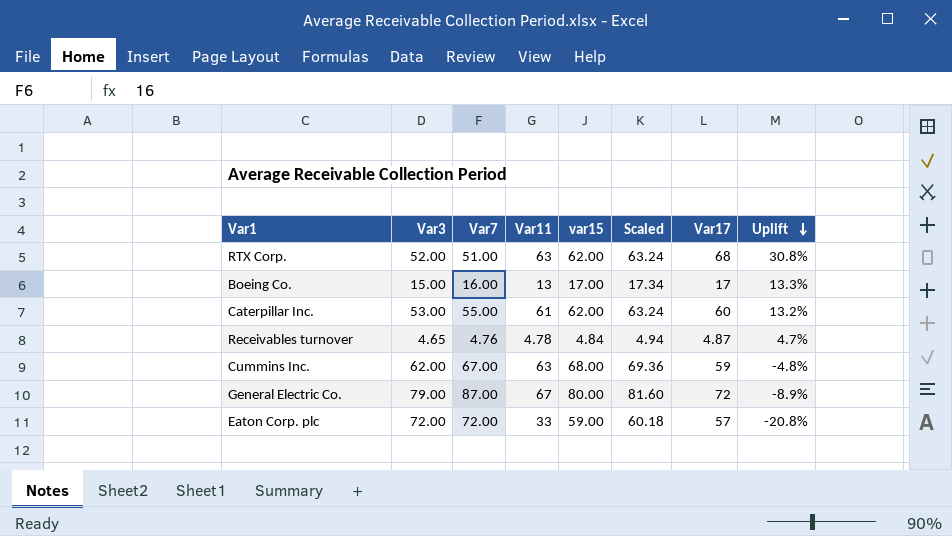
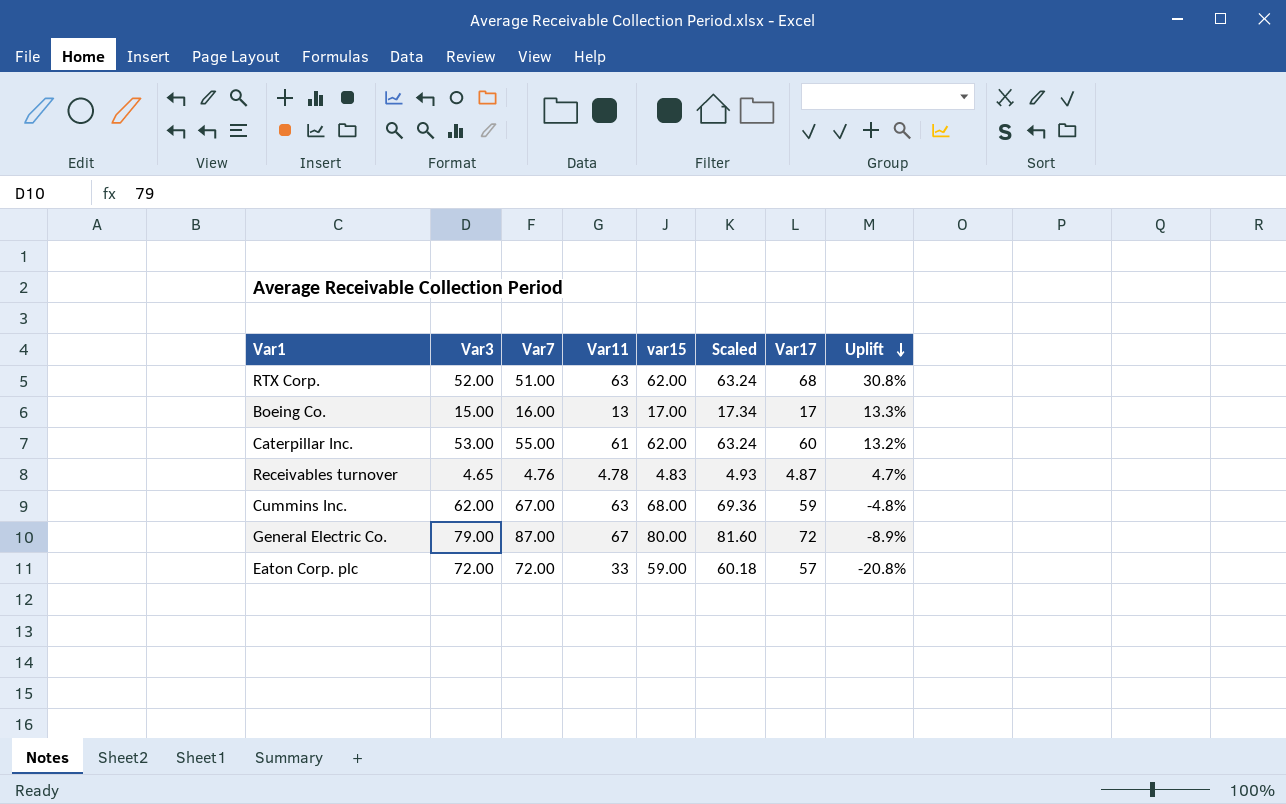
Receivables turnover | var15: 4.84 -> 4.83
Receivables turnover | Scaled: 4.94 -> 4.93

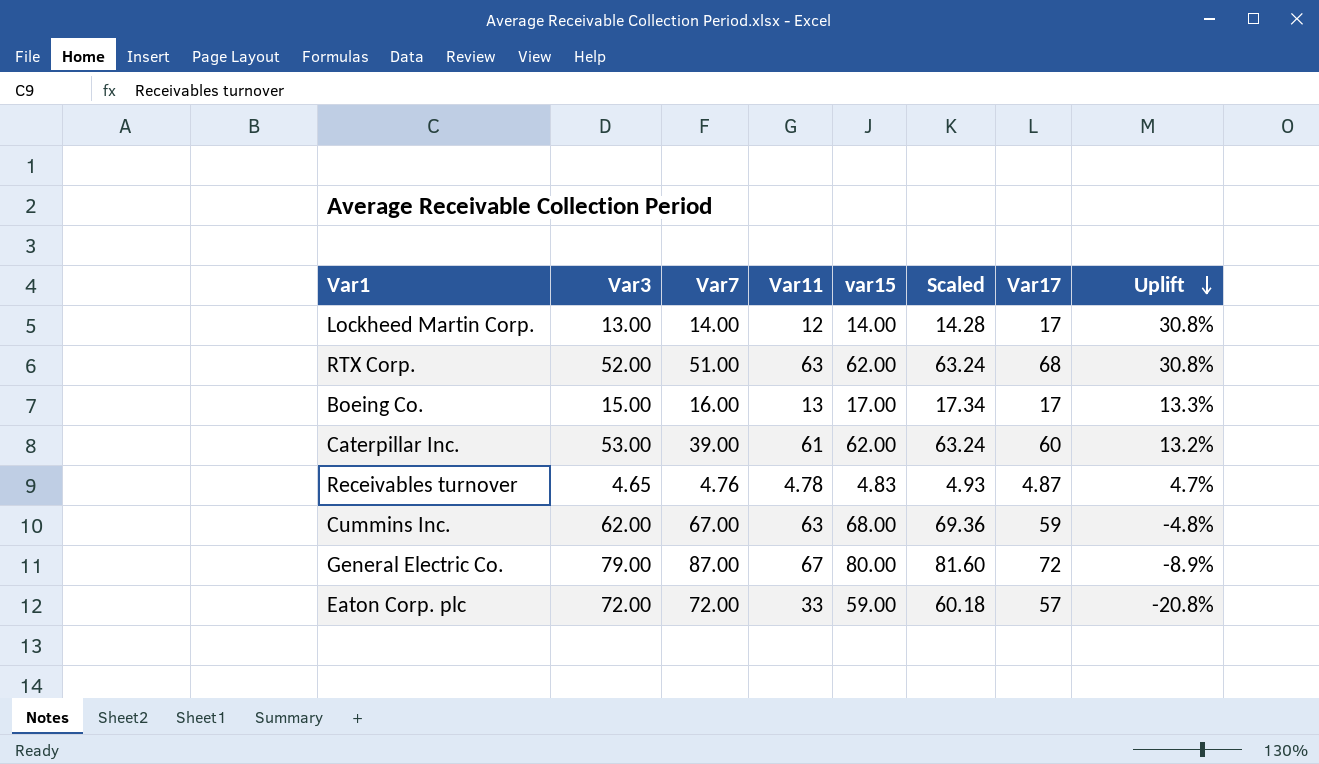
row Lockheed Martin Corp.: none -> 13.00 | 14.00 | 12 | 14.00 | 14.28 | 17 | 30.8%
Caterpillar Inc. | Var7: 55.00 -> 39.00

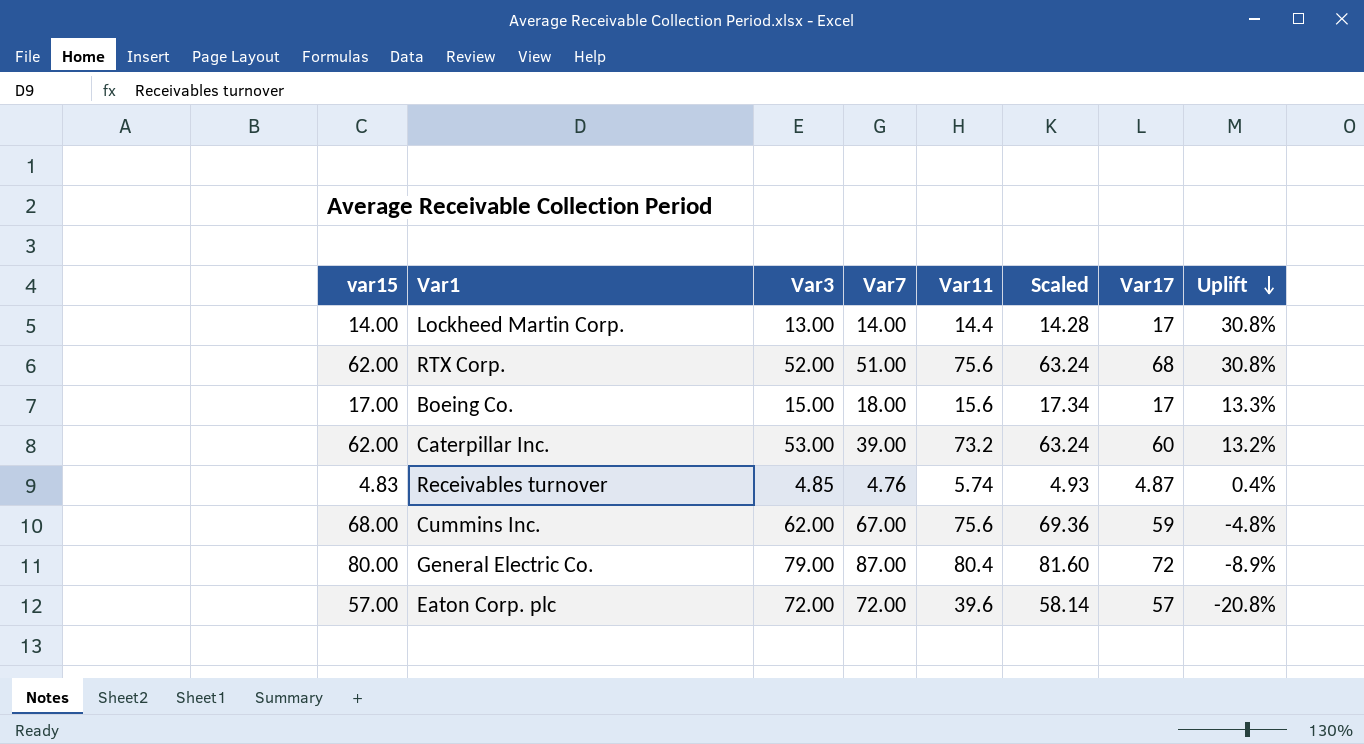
column var15 | position: 5 -> 1
Lockheed Martin Corp. | Var11: 12 -> 14.4
RTX Corp. | Var11: 63 -> 75.6
Boeing Co. | Var7: 16.00 -> 18.00
Boeing Co. | Var11: 13 -> 15.6
Caterpillar Inc. | Var11: 61 -> 73.2
Receivables turnover | Var3: 4.65 -> 4.85
Receivables turnover | Var11: 4.78 -> 5.74
Receivables turnover | Uplift: 4.7% -> 0.4%
Cummins Inc. | Var11: 63 -> 75.6
General Electric Co. | Var11: 67 -> 80.4
Eaton Corp. plc | var15: 59.00 -> 57.00
Eaton Corp. plc | Var11: 33 -> 39.6
Eaton Corp. plc | Scaled: 60.18 -> 58.14

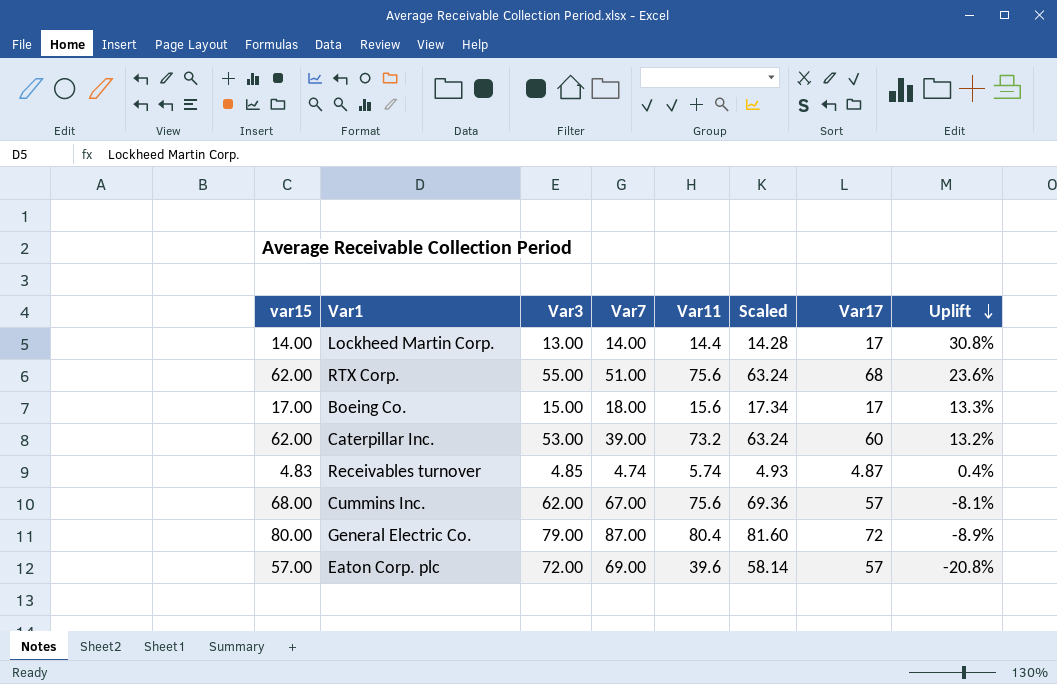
RTX Corp. | Var3: 52.00 -> 55.00
RTX Corp. | Uplift: 30.8% -> 23.6%
Receivables turnover | Var7: 4.76 -> 4.74
Cummins Inc. | Var17: 59 -> 57
Cummins Inc. | Uplift: -4.8% -> -8.1%
Eaton Corp. plc | Var7: 72.00 -> 69.00

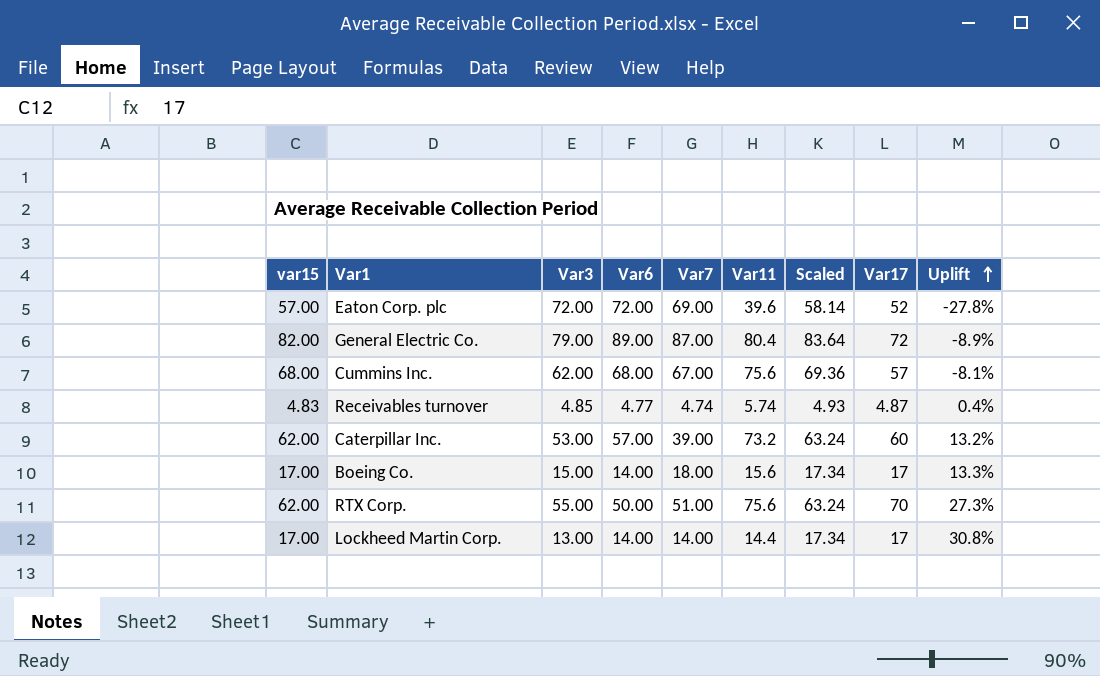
row order: Uplift descending -> Uplift ascending
column Var6 | position: none -> 4
Eaton Corp. plc | Var17: 57 -> 52
Eaton Corp. plc | Uplift: -20.8% -> -27.8%
General Electric Co. | var15: 80.00 -> 82.00
General Electric Co. | Scaled: 81.60 -> 83.64
RTX Corp. | Var17: 68 -> 70
RTX Corp. | Uplift: 23.6% -> 27.3%
Lockheed Martin Corp. | var15: 14.00 -> 17.00
Lockheed Martin Corp. | Scaled: 14.28 -> 17.34

